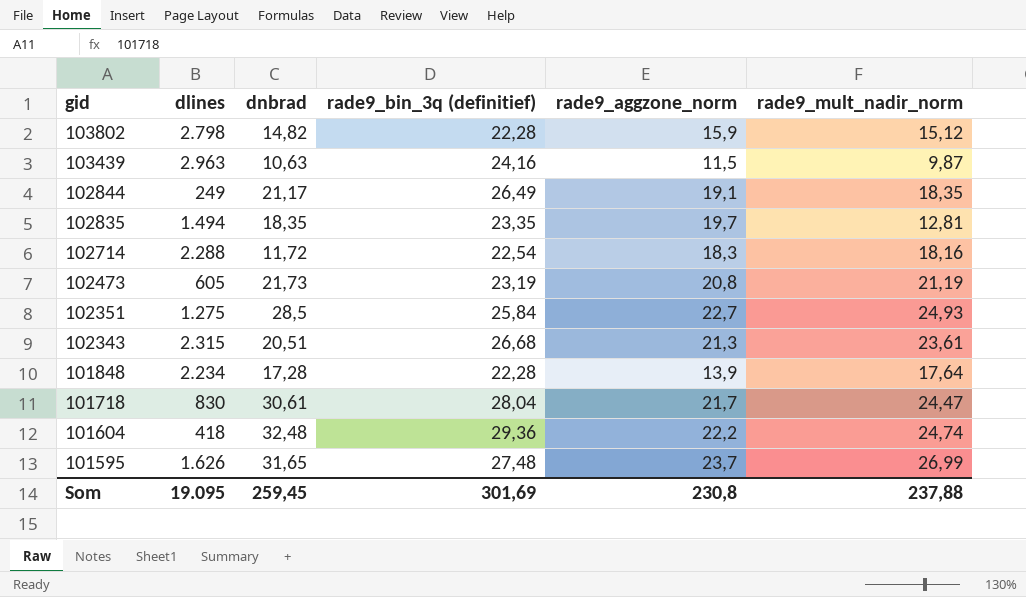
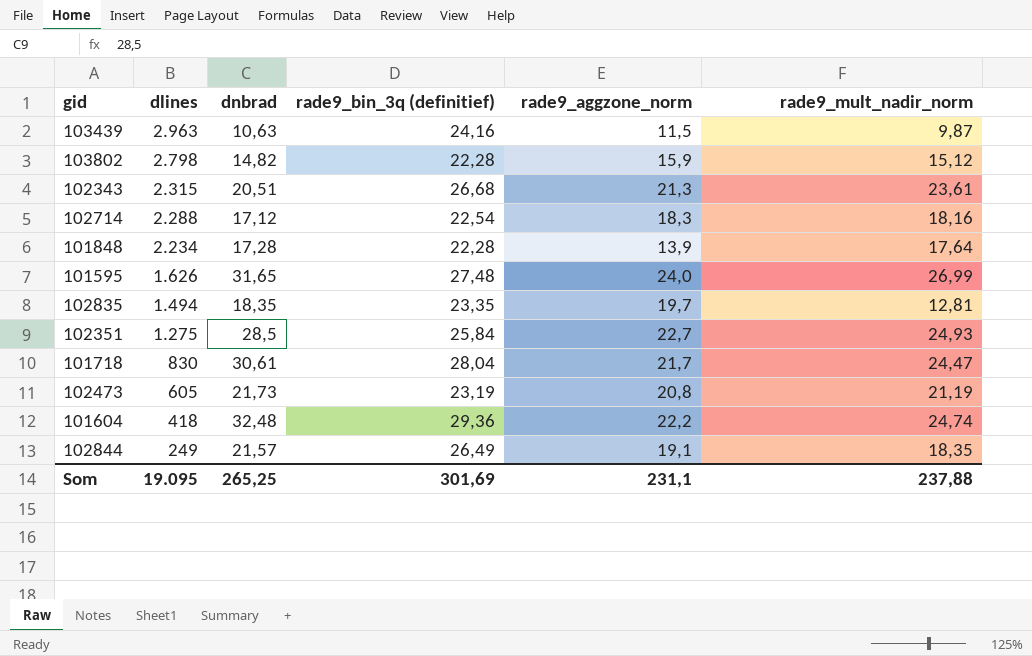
row order: gid descending -> dlines descending
102714 | dnbrad: 11,72 -> 17,12
101595 | rade9_aggzone_norm: 23,7 -> 24,0
102844 | dnbrad: 21,17 -> 21,57
Som | dnbrad: 259,45 -> 265,25
Som | rade9_aggzone_norm: 230,8 -> 231,1

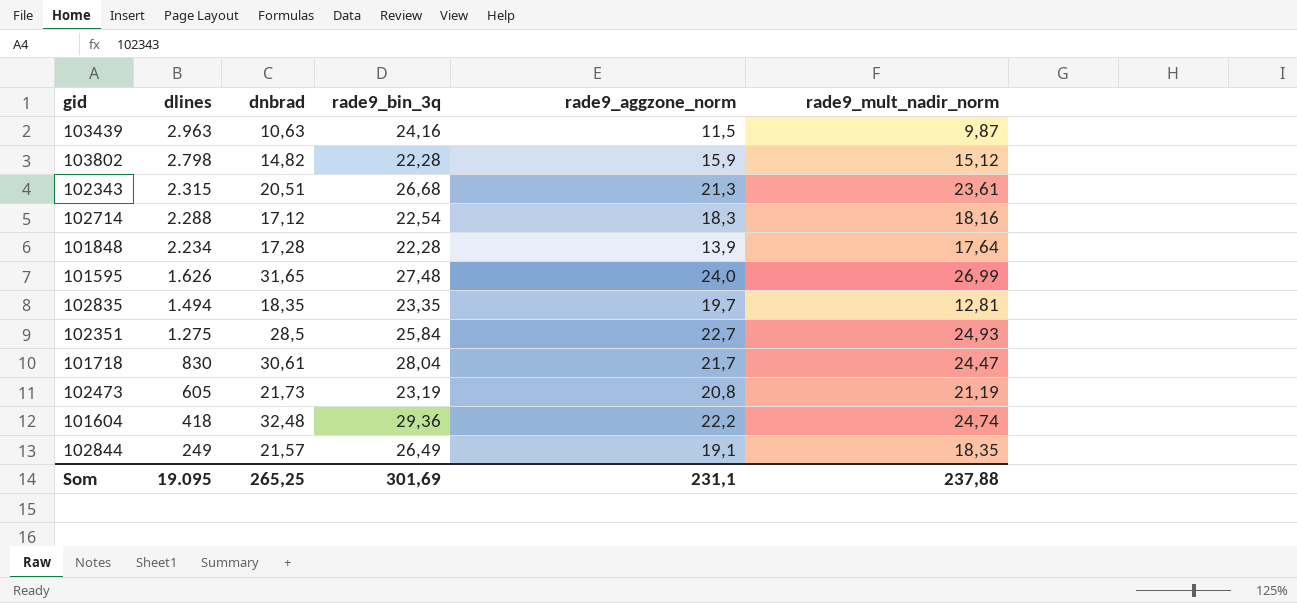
column name: rade9_bin_3q (definitief) -> rade9_bin_3q

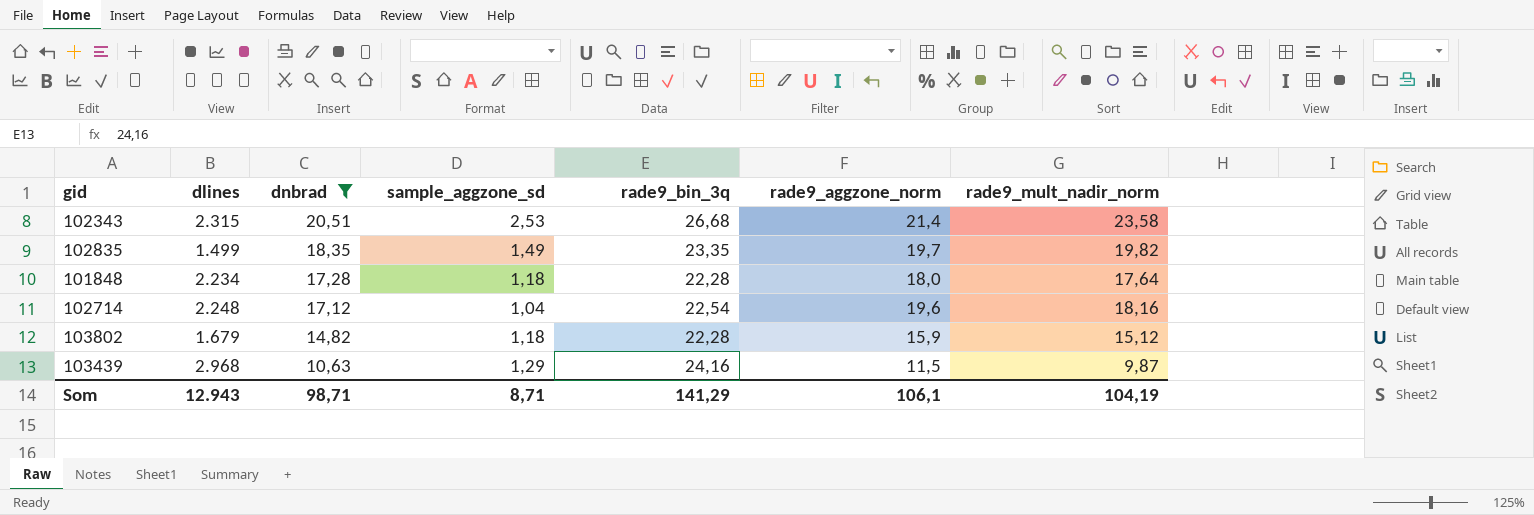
filter: none -> dnbrad <= 20,51
row order: dlines descending -> dnbrad descending
column sample_aggzone_sd | position: none -> 4
102343 | rade9_aggzone_norm: 21,3 -> 21,4
102343 | rade9_mult_nadir_norm: 23,61 -> 23,58
102835 | dlines: 1.494 -> 1.499
102835 | rade9_mult_nadir_norm: 12,81 -> 19,82
101848 | rade9_aggzone_norm: 13,9 -> 18,0
102714 | dlines: 2.288 -> 2.248
102714 | rade9_aggzone_norm: 18,3 -> 19,6
103802 | dlines: 2.798 -> 1.679
103439 | dlines: 2.963 -> 2.968
Som | dlines: 19.095 -> 12.943
Som | dnbrad: 265,25 -> 98,71
Som | rade9_bin_3q: 301,69 -> 141,29
Som | rade9_aggzone_norm: 231,1 -> 106,1
Som | rade9_mult_nadir_norm: 237,88 -> 104,19

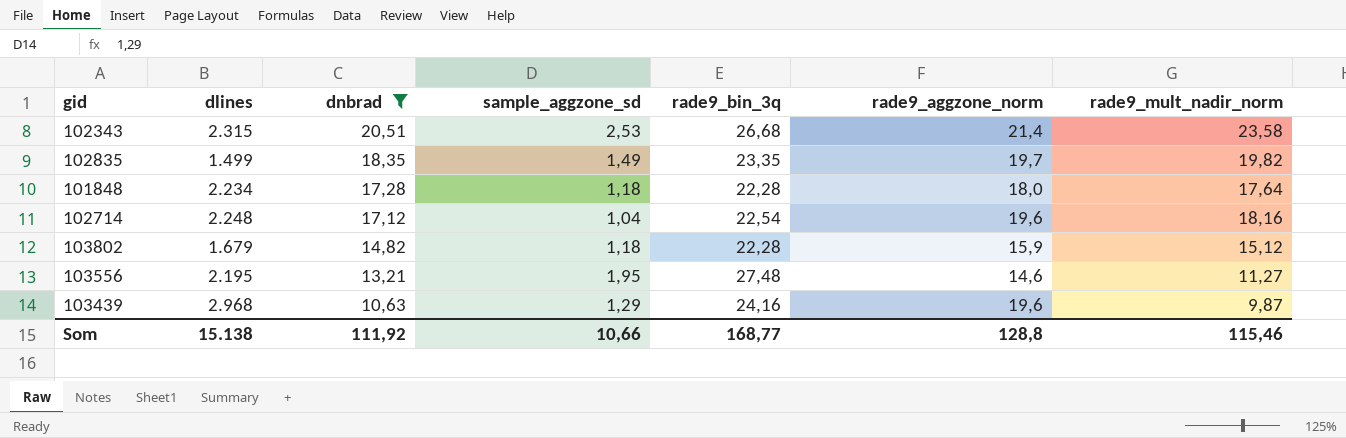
row 103556: none -> 2.195 | 13,21 | 1,95 | 27,48 | 14,6 | 11,27
103439 | rade9_aggzone_norm: 11,5 -> 19,6
Som | dlines: 12.943 -> 15.138
Som | dnbrad: 98,71 -> 111,92
Som | sample_aggzone_sd: 8,71 -> 10,66
Som | rade9_bin_3q: 141,29 -> 168,77
Som | rade9_aggzone_norm: 106,1 -> 128,8
Som | rade9_mult_nadir_norm: 104,19 -> 115,46

